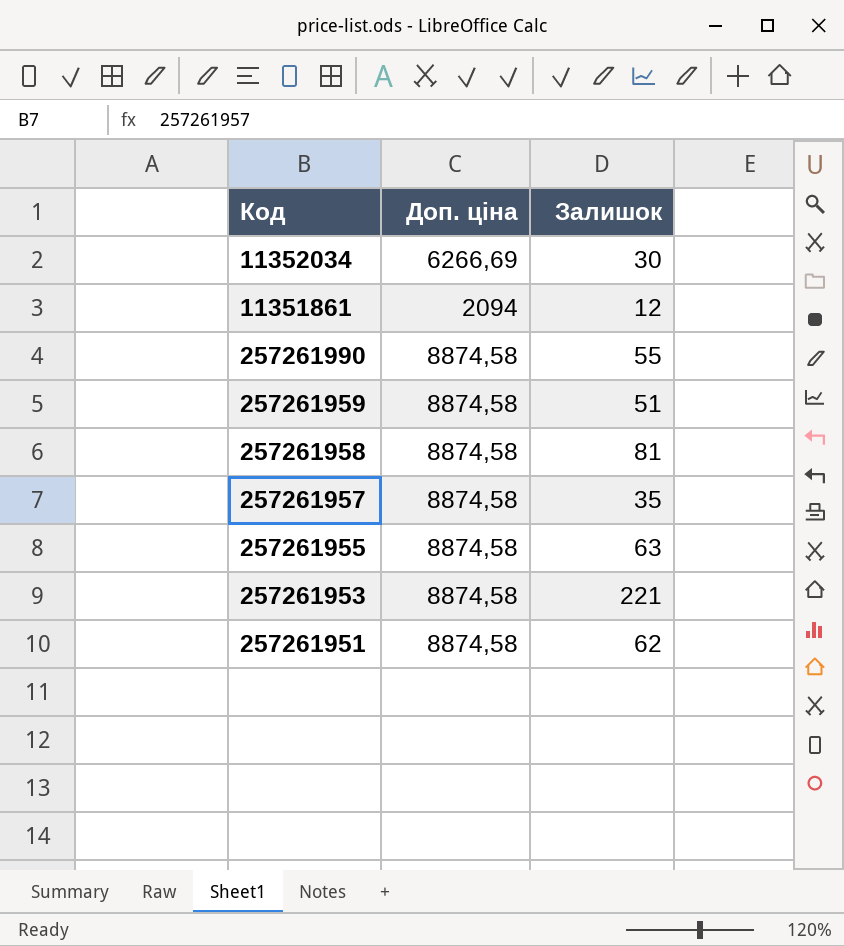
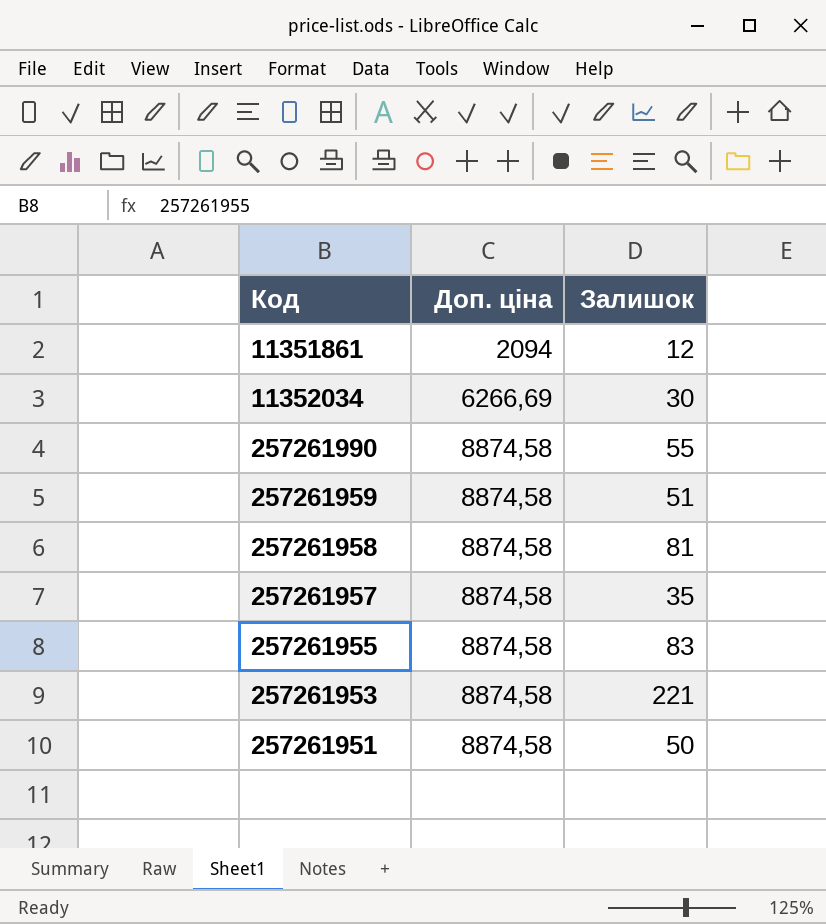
row order: none -> Доп. ціна ascending
257261955 | Залишок: 63 -> 83
257261951 | Залишок: 62 -> 50

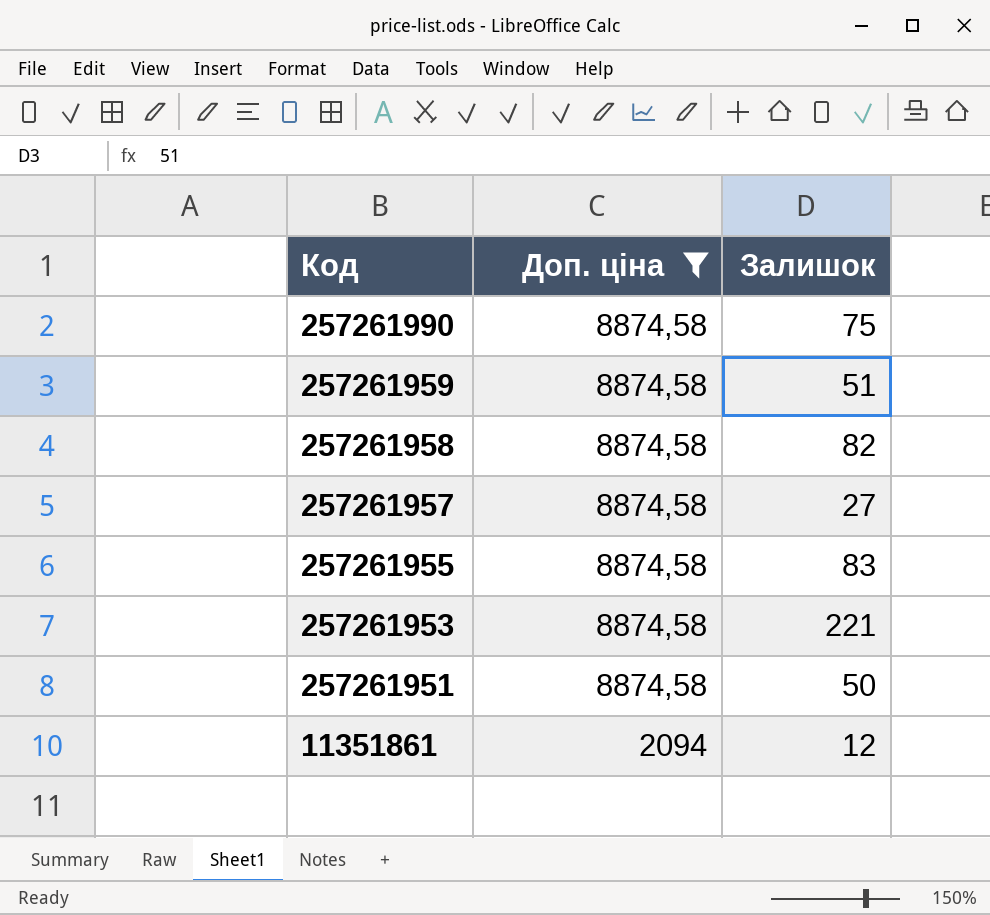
filter: none -> Доп. ціна != 6266,69
row order: Доп. ціна ascending -> Код descending
257261990 | Залишок: 55 -> 75
257261958 | Залишок: 81 -> 82
257261957 | Залишок: 35 -> 27

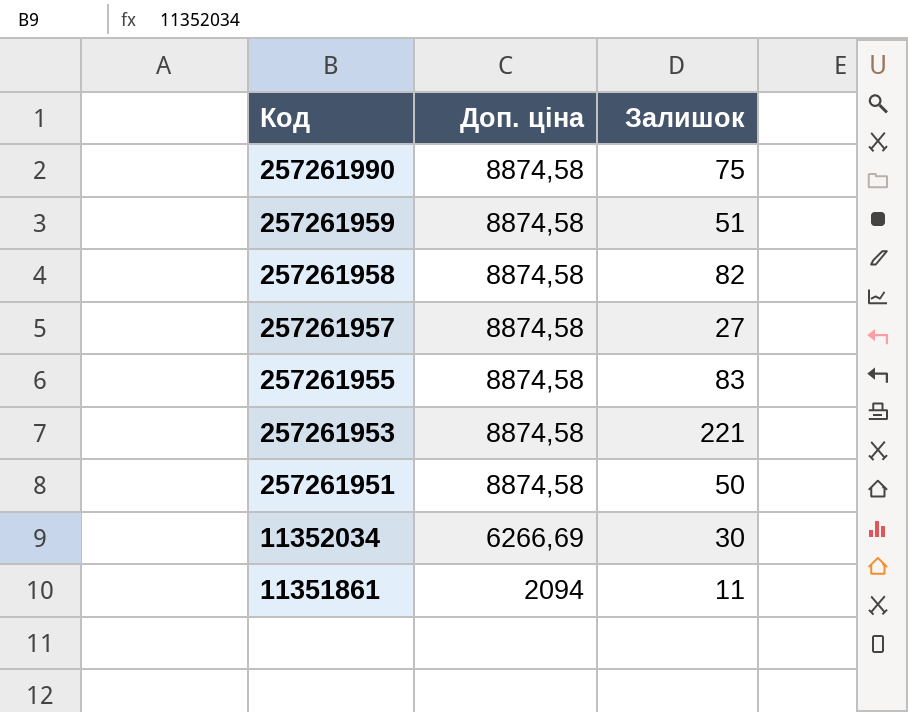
filter: Доп. ціна != 6266,69 -> none
11351861 | Залишок: 12 -> 11

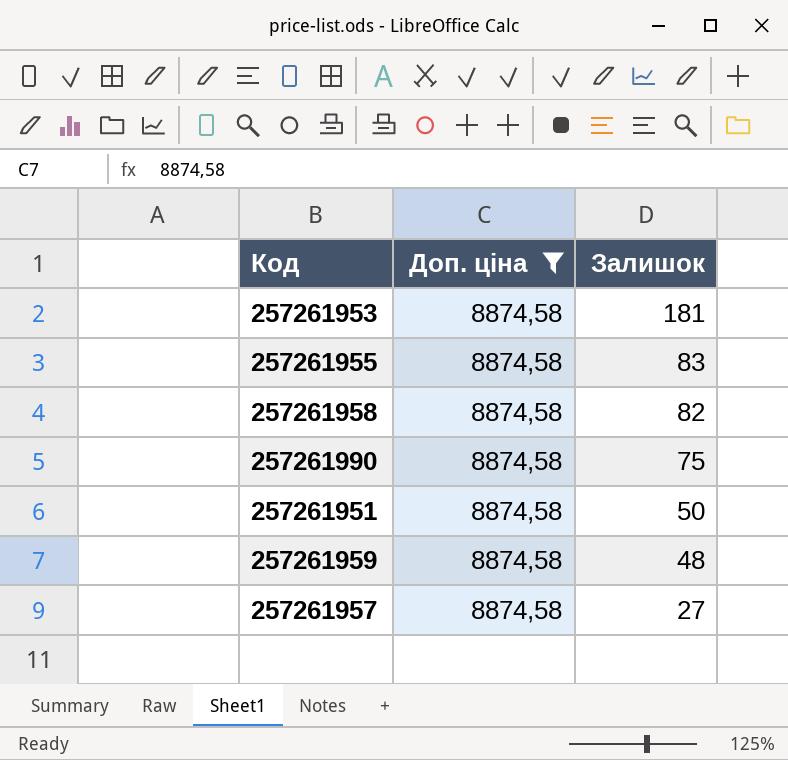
filter: none -> Доп. ціна = 8874,58
row order: Код descending -> Залишок descending
257261953 | Залишок: 221 -> 181
257261959 | Залишок: 51 -> 48

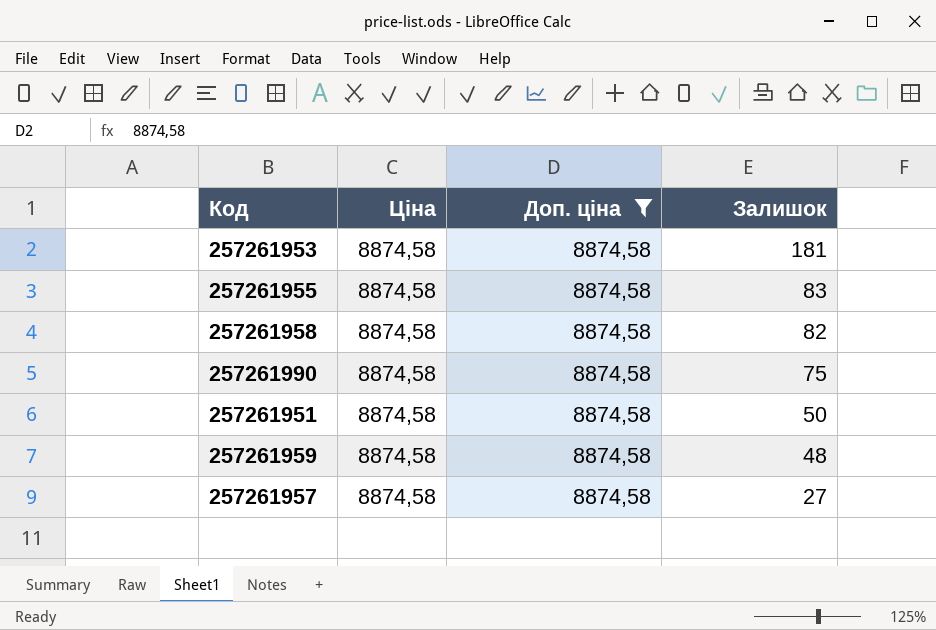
column Ціна | position: none -> 2

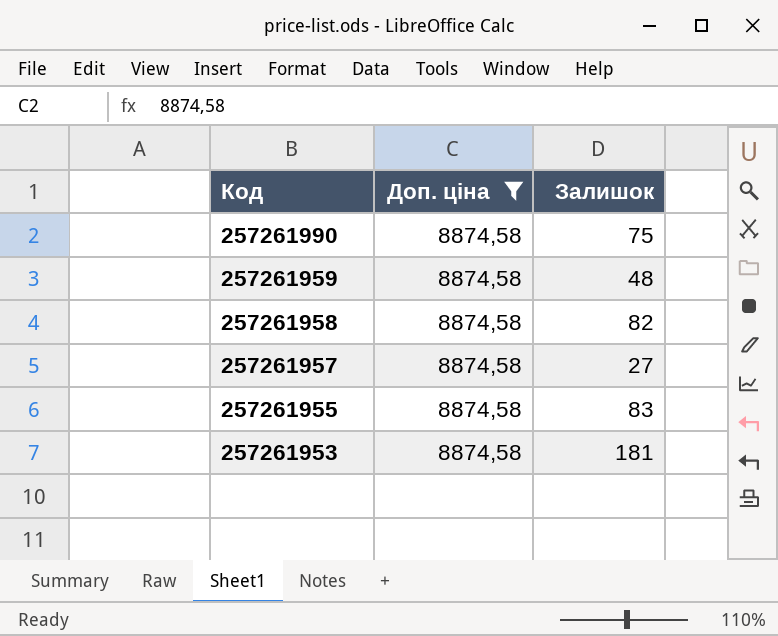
row order: Залишок descending -> Код descending
column Ціна | position: 2 -> none
row 257261951: 8874,58 | 8874,58 | 50 -> none

